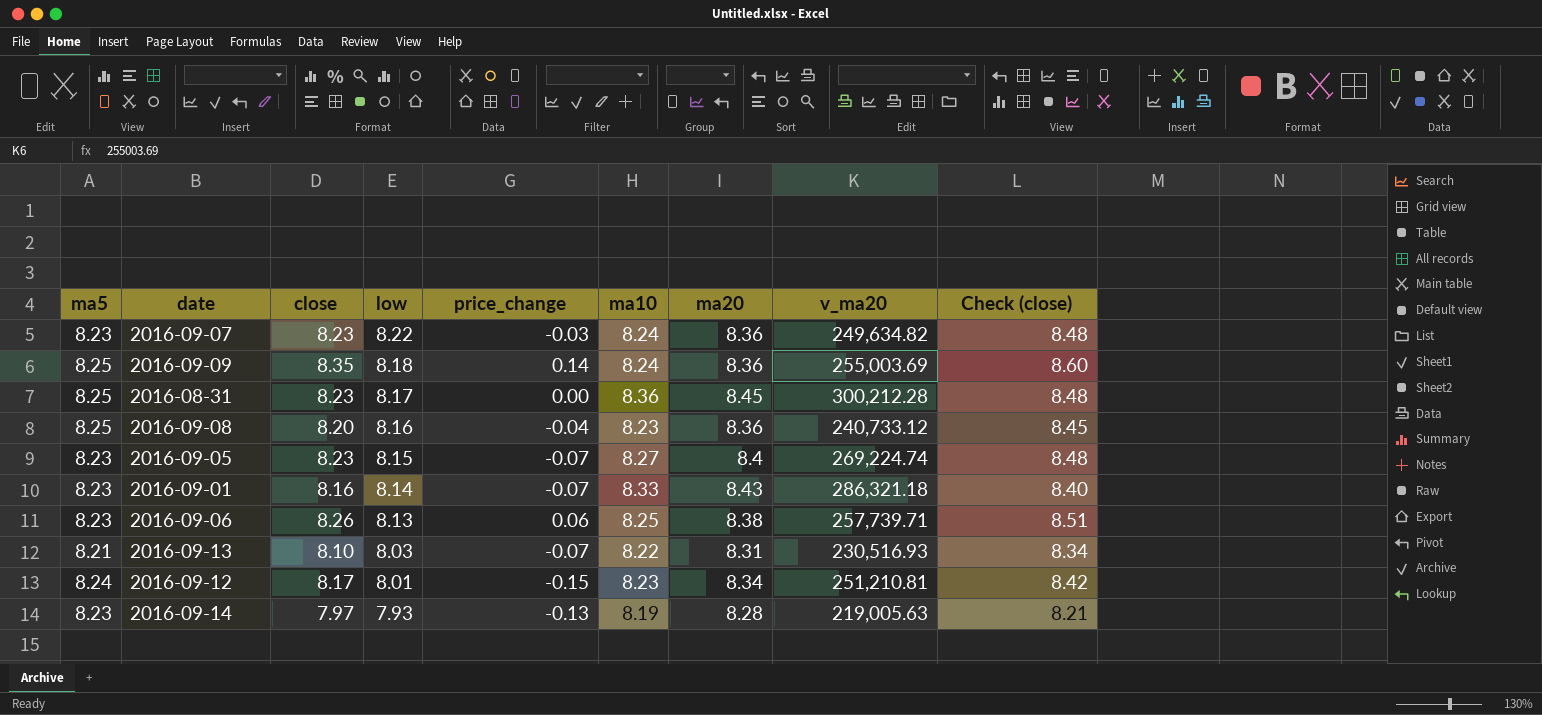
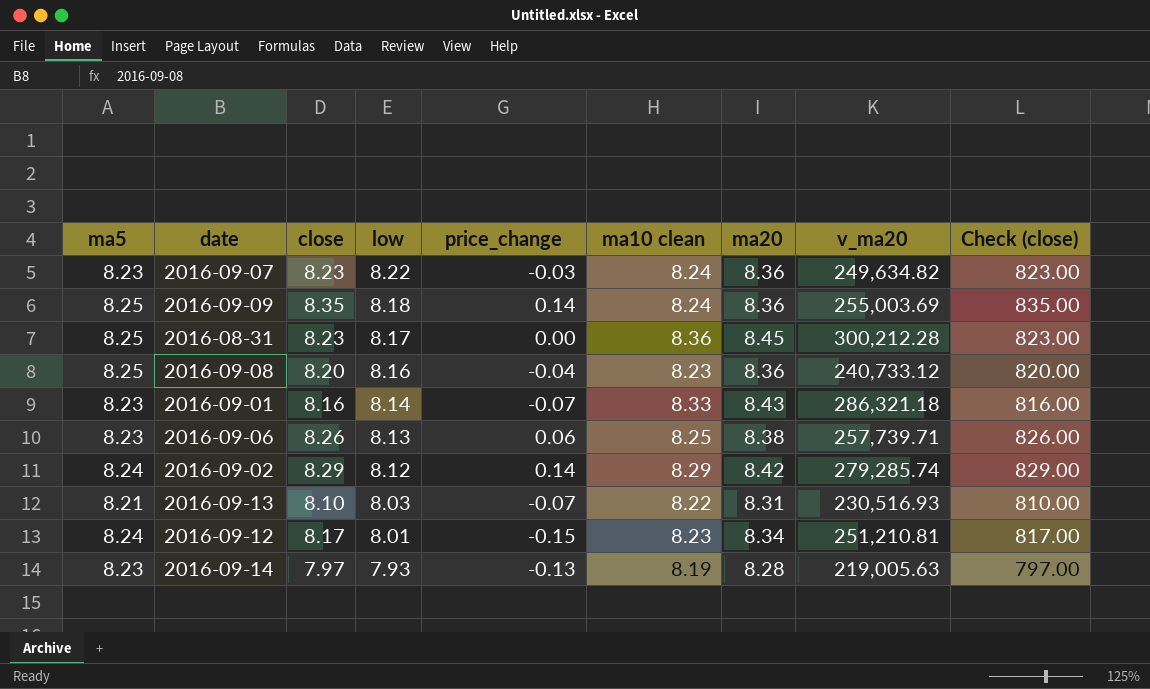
column name: ma10 -> ma10 clean
column Check (close) | formula: [close] * 1.03 -> [close] * 100
row 2016-09-05: 8.23 | 8.23 | 8.15 | -0.07 | 8.27 | 8.4 | 269,224.74 | 8.48 -> none
row 2016-09-02: none -> 8.24 | 8.29 | 8.12 | 0.14 | 8.29 | 8.42 | 279,285.74 | 829.00

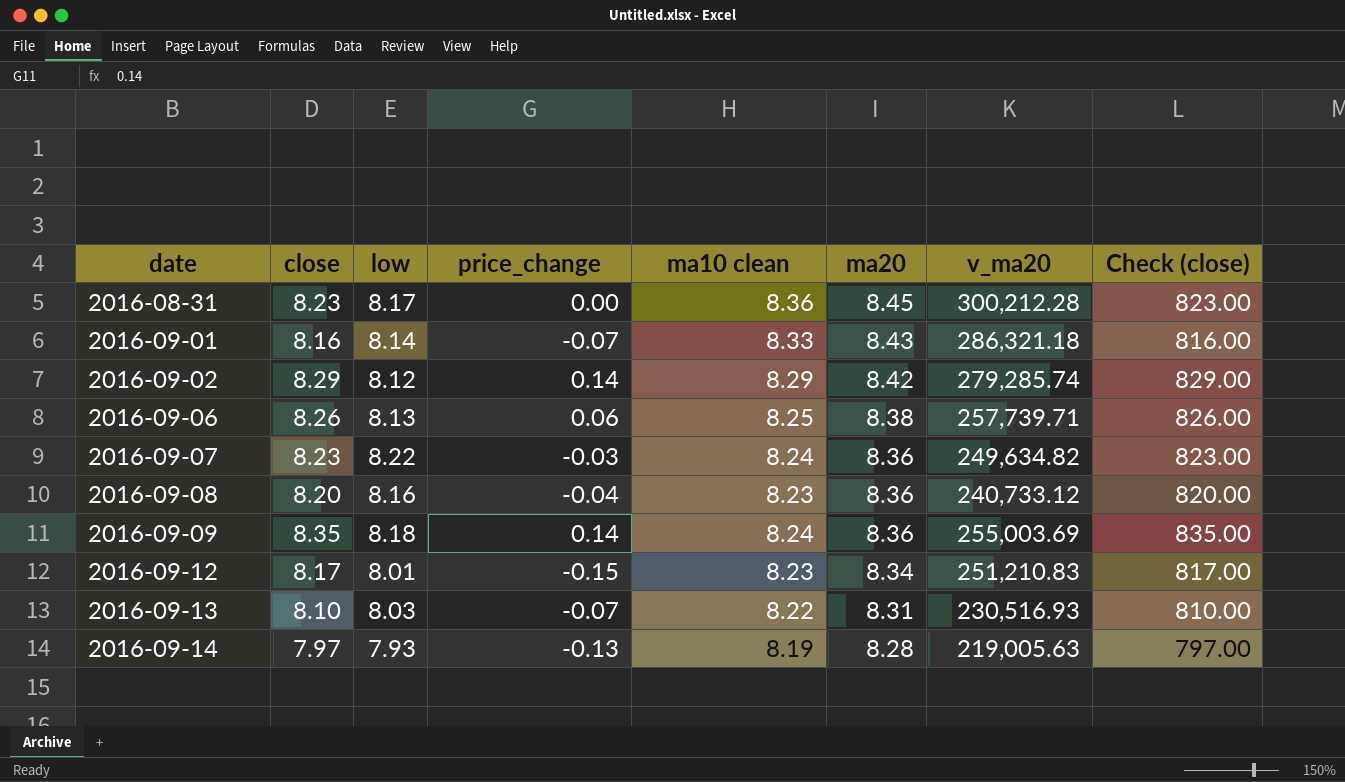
row order: low descending -> date ascending
column ma5 | position: 1 -> none
2016-09-12 | v_ma20: 251,210.81 -> 251,210.83

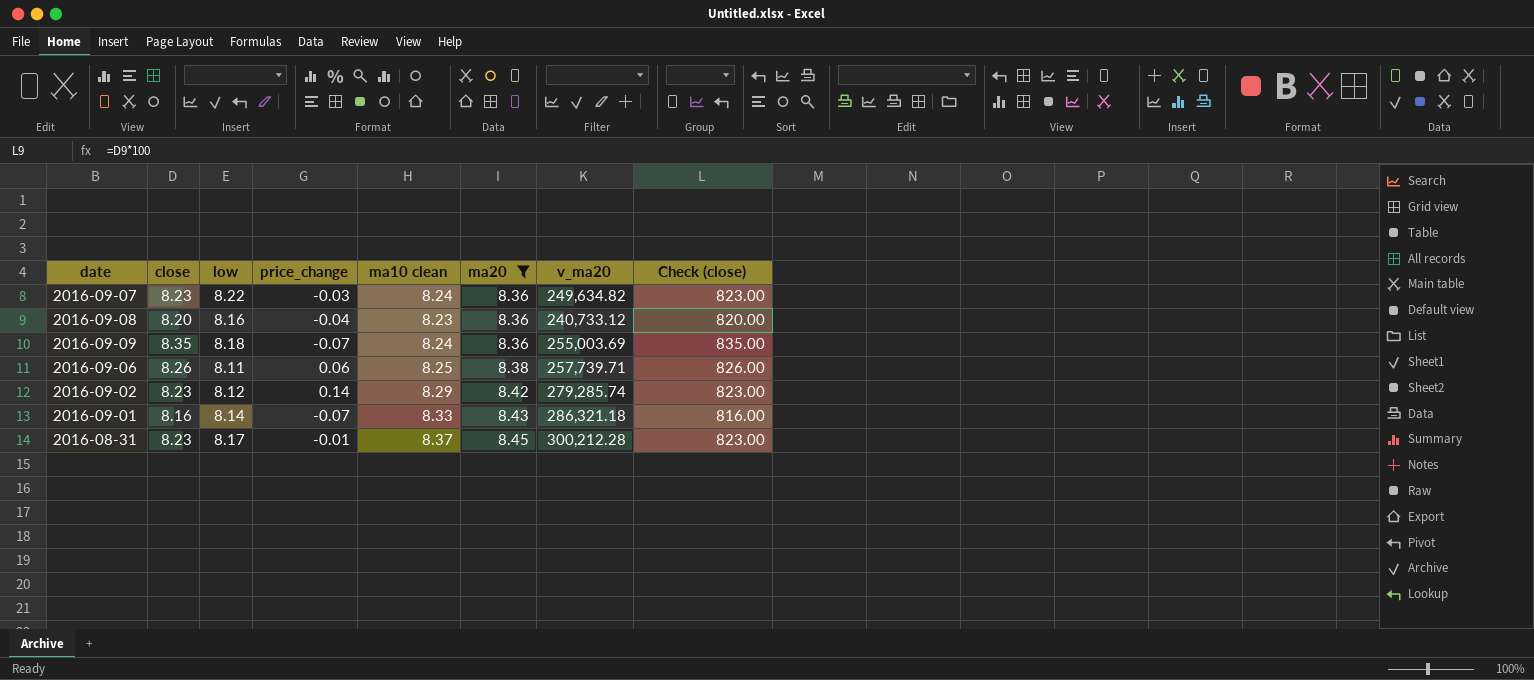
filter: none -> ma20 >= 8.36
row order: date ascending -> ma20 ascending
2016-09-09 | price_change: 0.14 -> -0.07
2016-09-06 | low: 8.13 -> 8.11
2016-09-02 | close: 8.29 -> 8.23
2016-09-02 | Check (close): 829.00 -> 823.00
2016-08-31 | price_change: 0.00 -> -0.01
2016-08-31 | ma10 clean: 8.36 -> 8.37

